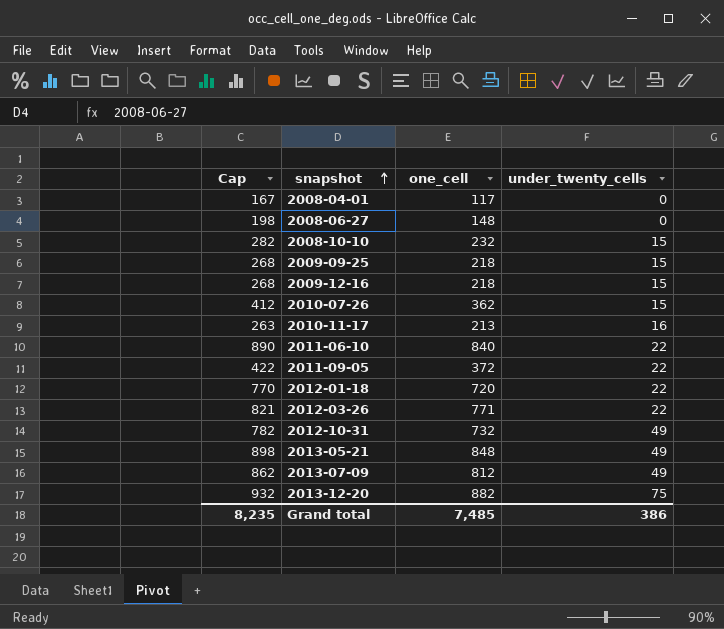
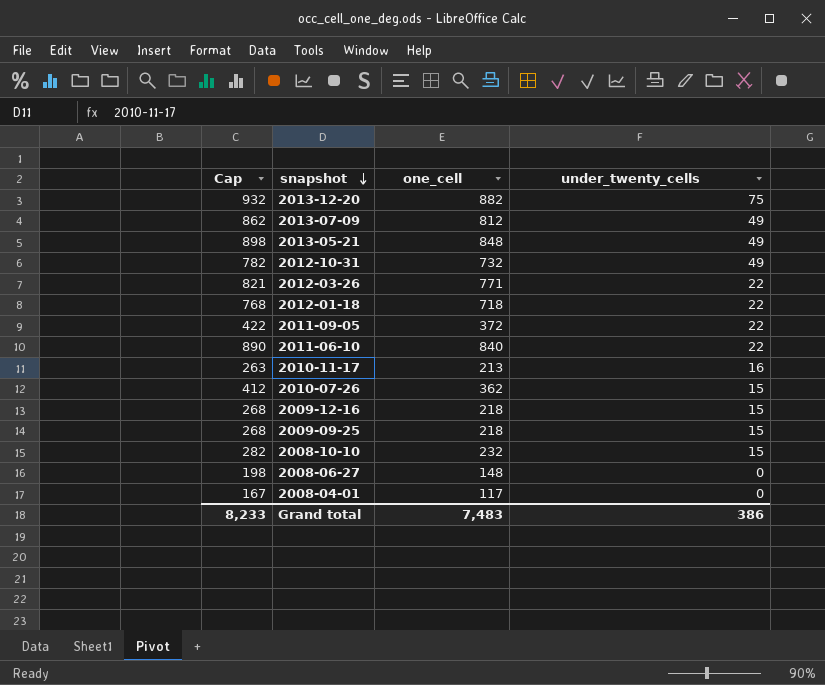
row order: snapshot ascending -> snapshot descending
2012-01-18 | Cap: 770 -> 768
2012-01-18 | one_cell: 720 -> 718
Grand total | Cap: 8,235 -> 8,233
Grand total | one_cell: 7,485 -> 7,483

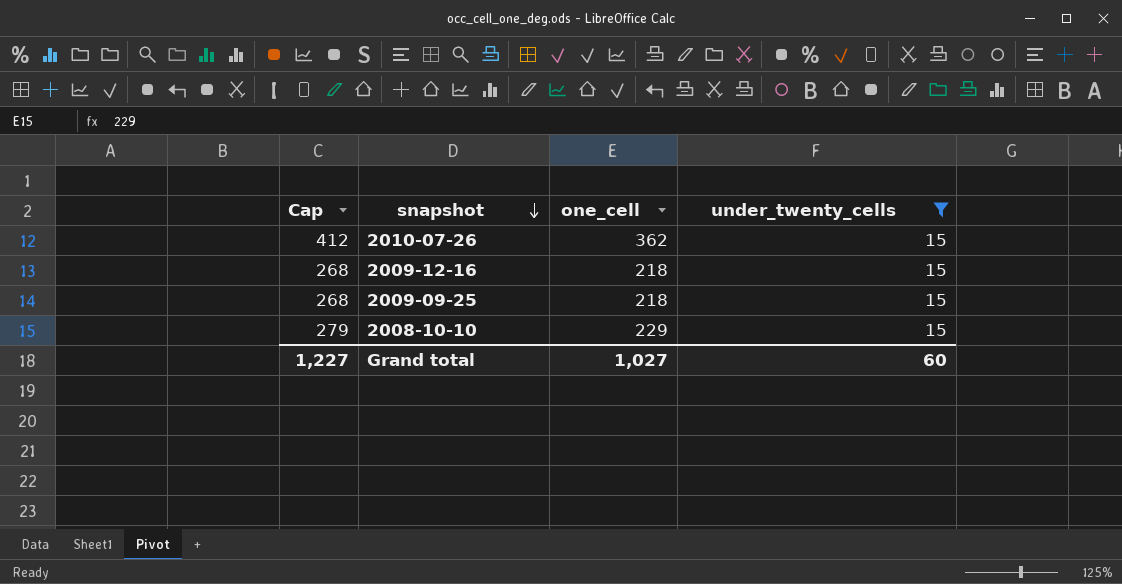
filter: none -> under_twenty_cells = 15
2008-10-10 | Cap: 282 -> 279
2008-10-10 | one_cell: 232 -> 229
Grand total | Cap: 8,233 -> 1,227
Grand total | one_cell: 7,483 -> 1,027
Grand total | under_twenty_cells: 386 -> 60

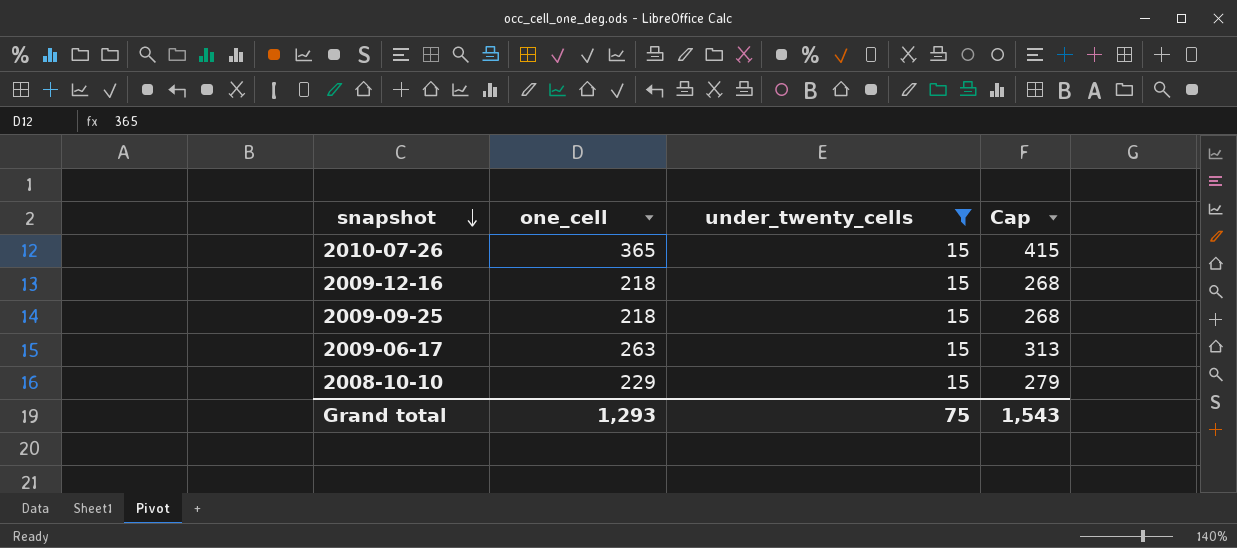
column Cap | position: 1 -> 4
2010-07-26 | one_cell: 362 -> 365
2010-07-26 | Cap: 412 -> 415
row 2009-06-17: none -> 263 | 15 | 313
Grand total | one_cell: 1,027 -> 1,293
Grand total | under_twenty_cells: 60 -> 75
Grand total | Cap: 1,227 -> 1,543

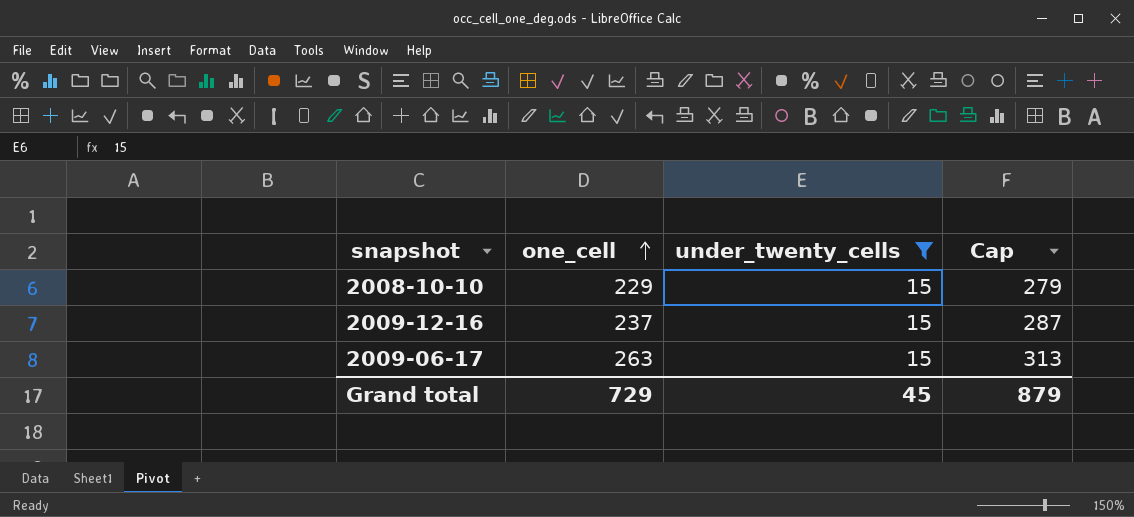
row order: snapshot descending -> one_cell ascending
row 2010-07-26: 365 | 15 | 415 -> none
row 2009-09-25: 218 | 15 | 268 -> none
2009-12-16 | one_cell: 218 -> 237
2009-12-16 | Cap: 268 -> 287
Grand total | one_cell: 1,293 -> 729
Grand total | under_twenty_cells: 75 -> 45
Grand total | Cap: 1,543 -> 879

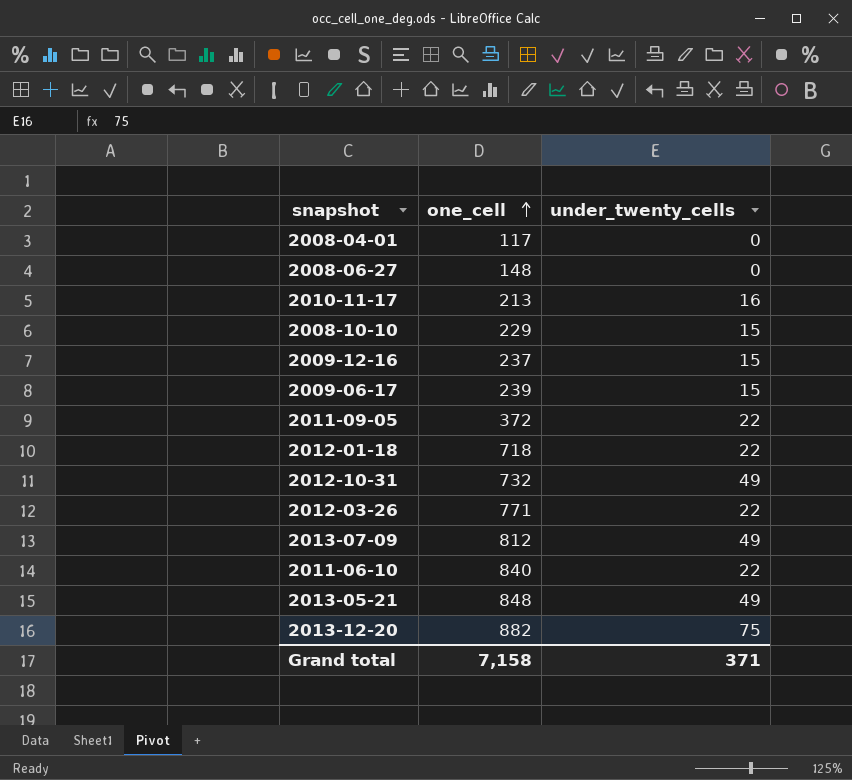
filter: under_twenty_cells = 15 -> none
column Cap | formula: [one_cell] + 50 -> none
2009-06-17 | one_cell: 263 -> 239
Grand total | one_cell: 729 -> 7,158
Grand total | under_twenty_cells: 45 -> 371

